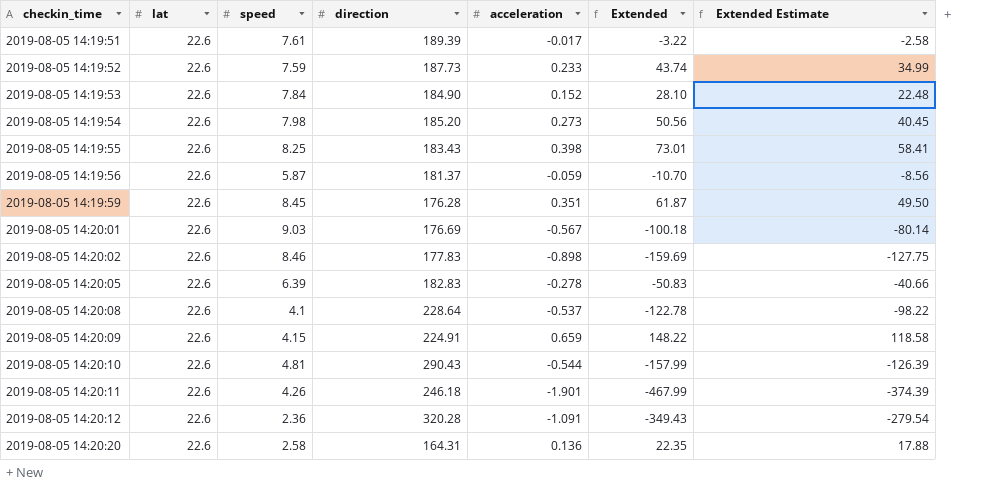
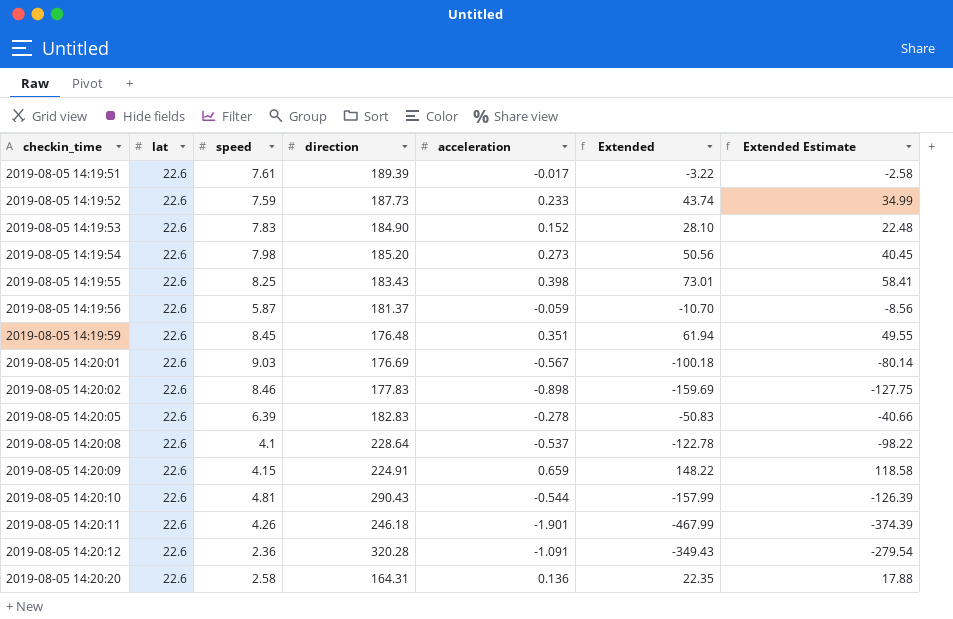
2019-08-05 14:19:53 | speed: 7.84 -> 7.83
2019-08-05 14:19:59 | direction: 176.28 -> 176.48
2019-08-05 14:19:59 | Extended: 61.87 -> 61.94
2019-08-05 14:19:59 | Extended Estimate: 49.50 -> 49.55

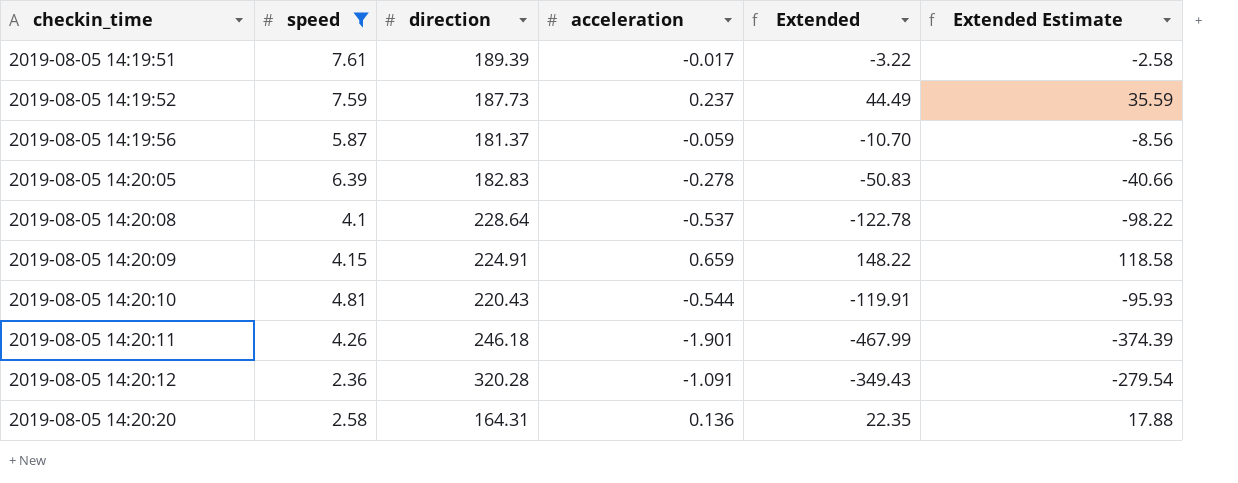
filter: none -> speed <= 7.61
column lat | position: 2 -> none
2019-08-05 14:19:52 | acceleration: 0.233 -> 0.237
2019-08-05 14:19:52 | Extended: 43.74 -> 44.49
2019-08-05 14:19:52 | Extended Estimate: 34.99 -> 35.59
2019-08-05 14:20:10 | direction: 290.43 -> 220.43
2019-08-05 14:20:10 | Extended: -157.99 -> -119.91
2019-08-05 14:20:10 | Extended Estimate: -126.39 -> -95.93

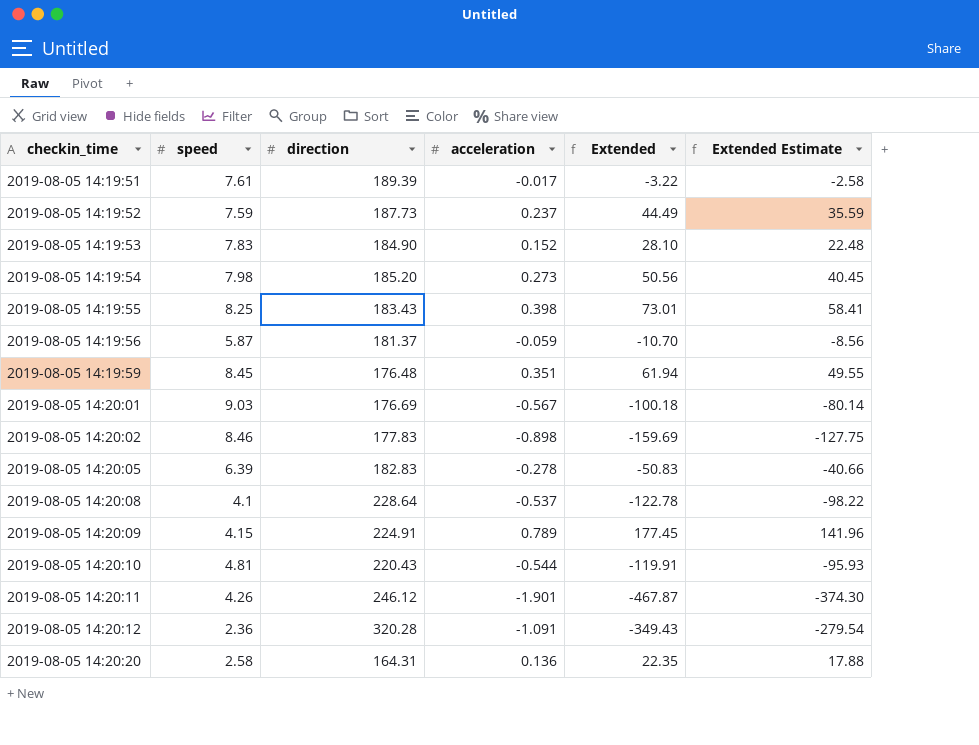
filter: speed <= 7.61 -> none
2019-08-05 14:20:09 | acceleration: 0.659 -> 0.789
2019-08-05 14:20:09 | Extended: 148.22 -> 177.45
2019-08-05 14:20:09 | Extended Estimate: 118.58 -> 141.96
2019-08-05 14:20:11 | direction: 246.18 -> 246.12
2019-08-05 14:20:11 | Extended: -467.99 -> -467.87
2019-08-05 14:20:11 | Extended Estimate: -374.39 -> -374.30

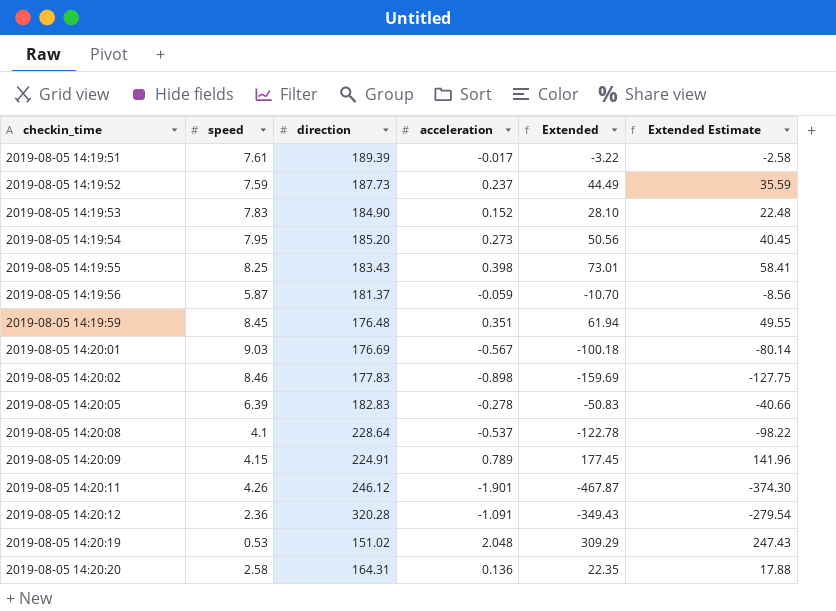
row 2019-08-05 14:20:10: 4.81 | 220.43 | -0.544 | -119.91 | -95.93 -> none
2019-08-05 14:19:54 | speed: 7.98 -> 7.95
row 2019-08-05 14:20:19: none -> 0.53 | 151.02 | 2.048 | 309.29 | 247.43

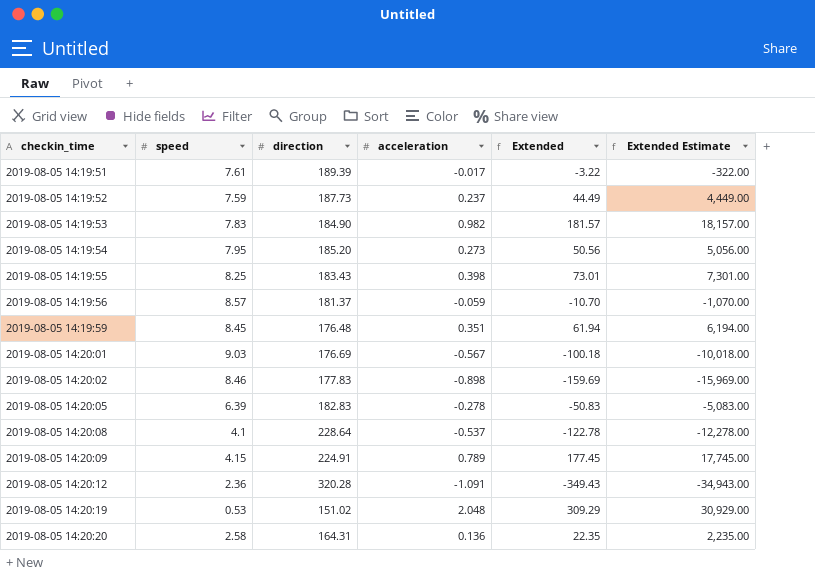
column Extended Estimate | formula: [Extended] * 0.8 -> [Extended] * 100
row 2019-08-05 14:20:11: 4.26 | 246.12 | -1.901 | -467.87 | -374.30 -> none
2019-08-05 14:19:53 | acceleration: 0.152 -> 0.982
2019-08-05 14:19:53 | Extended: 28.10 -> 181.57
2019-08-05 14:19:56 | speed: 5.87 -> 8.57

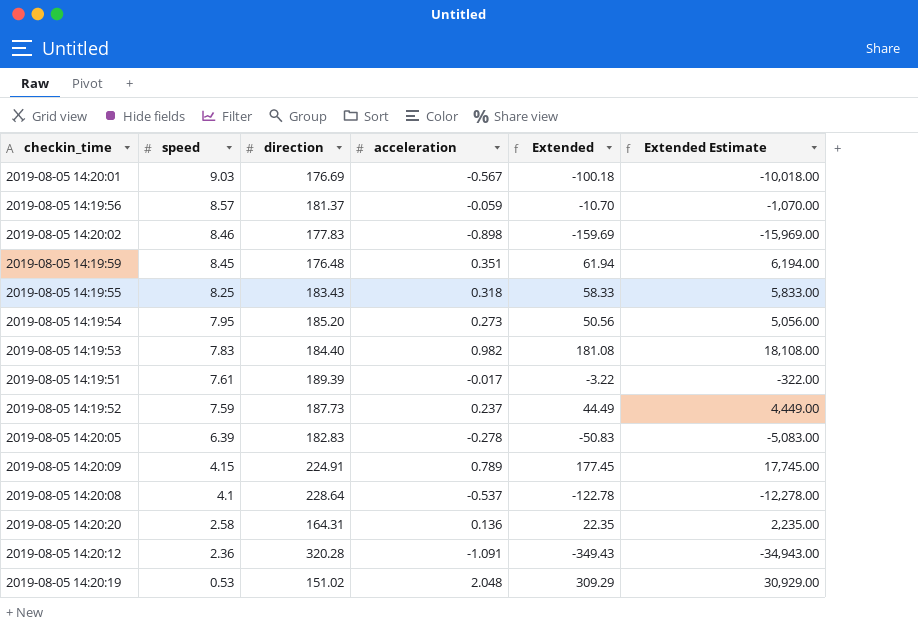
row order: checkin_time ascending -> speed descending
2019-08-05 14:19:55 | acceleration: 0.398 -> 0.318
2019-08-05 14:19:55 | Extended: 73.01 -> 58.33
2019-08-05 14:19:55 | Extended Estimate: 7,301.00 -> 5,833.00
2019-08-05 14:19:53 | direction: 184.90 -> 184.40
2019-08-05 14:19:53 | Extended: 181.57 -> 181.08
2019-08-05 14:19:53 | Extended Estimate: 18,157.00 -> 18,108.00

